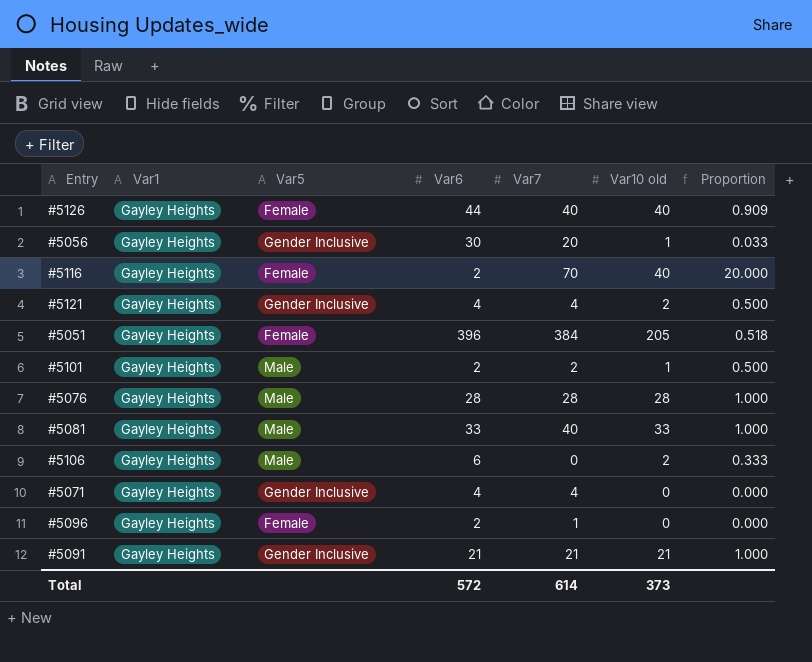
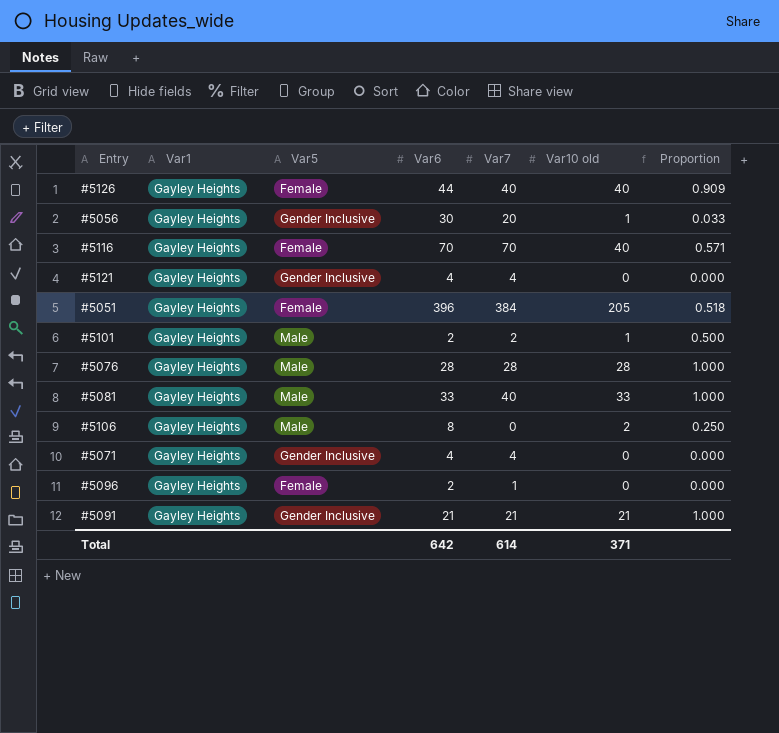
#5116 | Var6: 2 -> 70
#5116 | Proportion: 20.000 -> 0.571
#5121 | Var10 old: 2 -> 0
#5121 | Proportion: 0.500 -> 0.000
#5106 | Var6: 6 -> 8
#5106 | Proportion: 0.333 -> 0.250
Total | Var6: 572 -> 642
Total | Var10 old: 373 -> 371

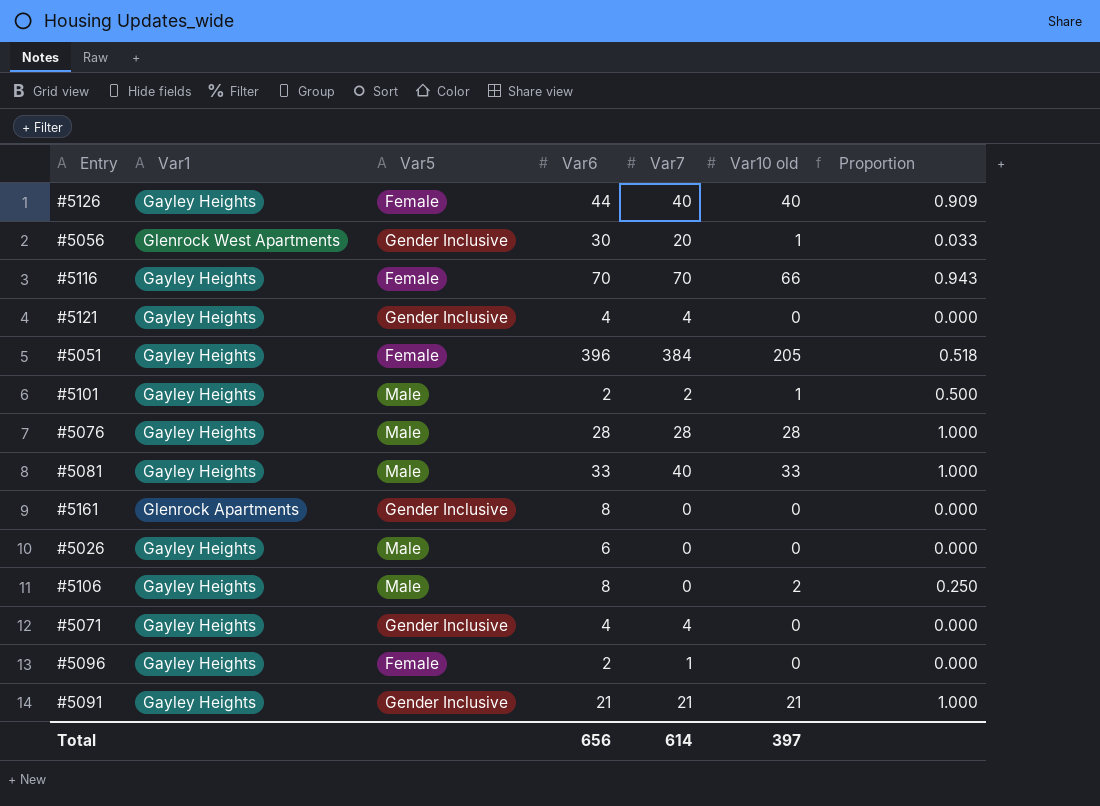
#5056 | Var1: Gayley Heights -> Glenrock West Apartments
#5116 | Var10 old: 40 -> 66
#5116 | Proportion: 0.571 -> 0.943
row #5161: none -> Glenrock Apartments | Gender Inclusive | 8 | 0 | 0 | 0.000
row #5026: none -> Gayley Heights | Male | 6 | 0 | 0 | 0.000
Total | Var6: 642 -> 656
Total | Var10 old: 371 -> 397

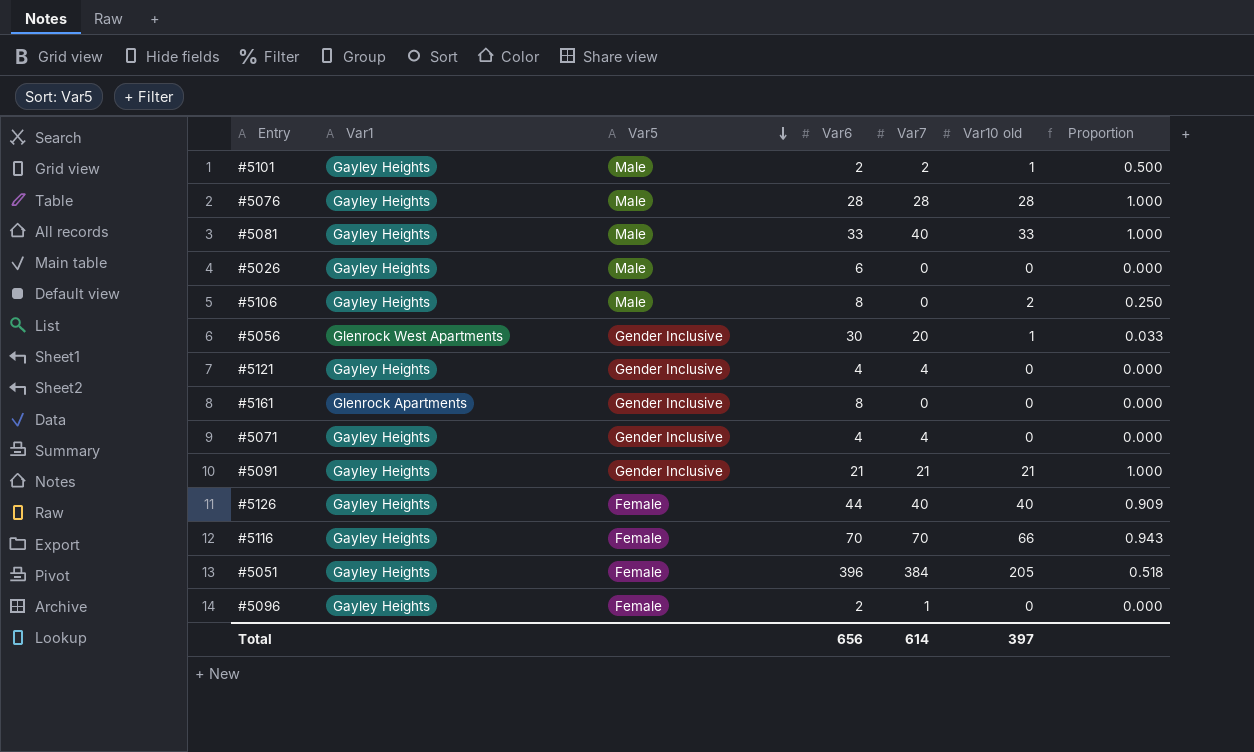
row order: none -> Var5 descending

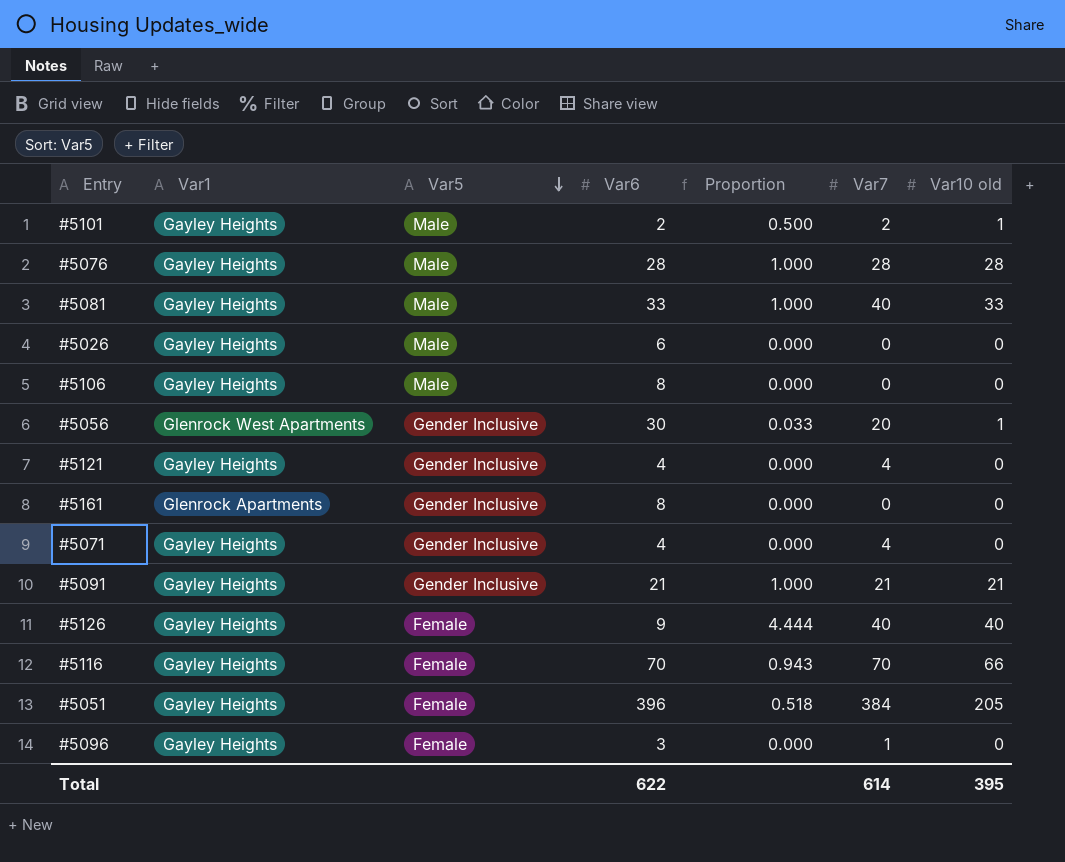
column Proportion | position: 7 -> 5
#5106 | Proportion: 0.250 -> 0.000
#5106 | Var10 old: 2 -> 0
#5126 | Var6: 44 -> 9
#5126 | Proportion: 0.909 -> 4.444
#5096 | Var6: 2 -> 3
Total | Var6: 656 -> 622
Total | Var10 old: 397 -> 395

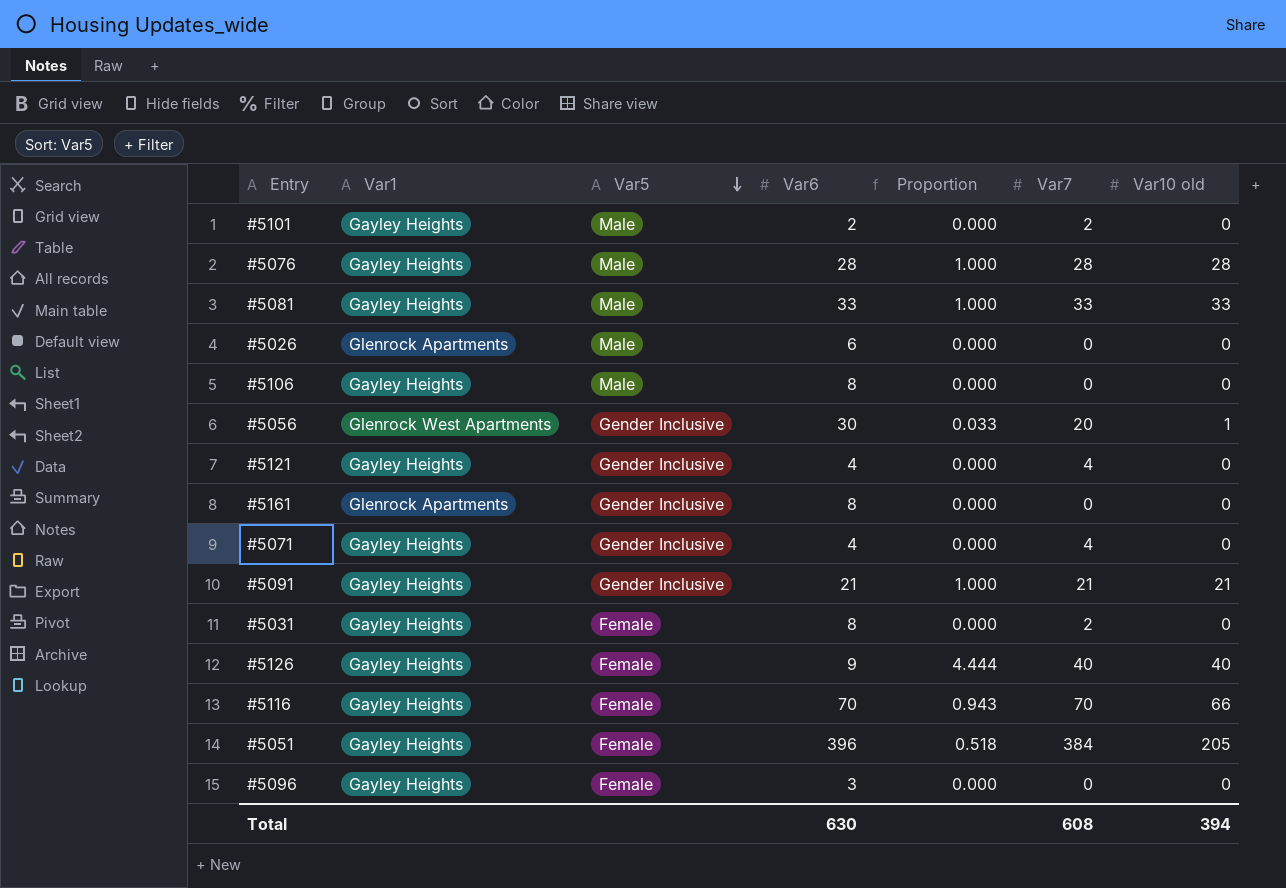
#5101 | Proportion: 0.500 -> 0.000
#5101 | Var10 old: 1 -> 0
#5081 | Var7: 40 -> 33
#5026 | Var1: Gayley Heights -> Glenrock Apartments
row #5031: none -> Gayley Heights | Female | 8 | 0.000 | 2 | 0
#5096 | Var7: 1 -> 0
Total | Var6: 622 -> 630
Total | Var7: 614 -> 608
Total | Var10 old: 395 -> 394

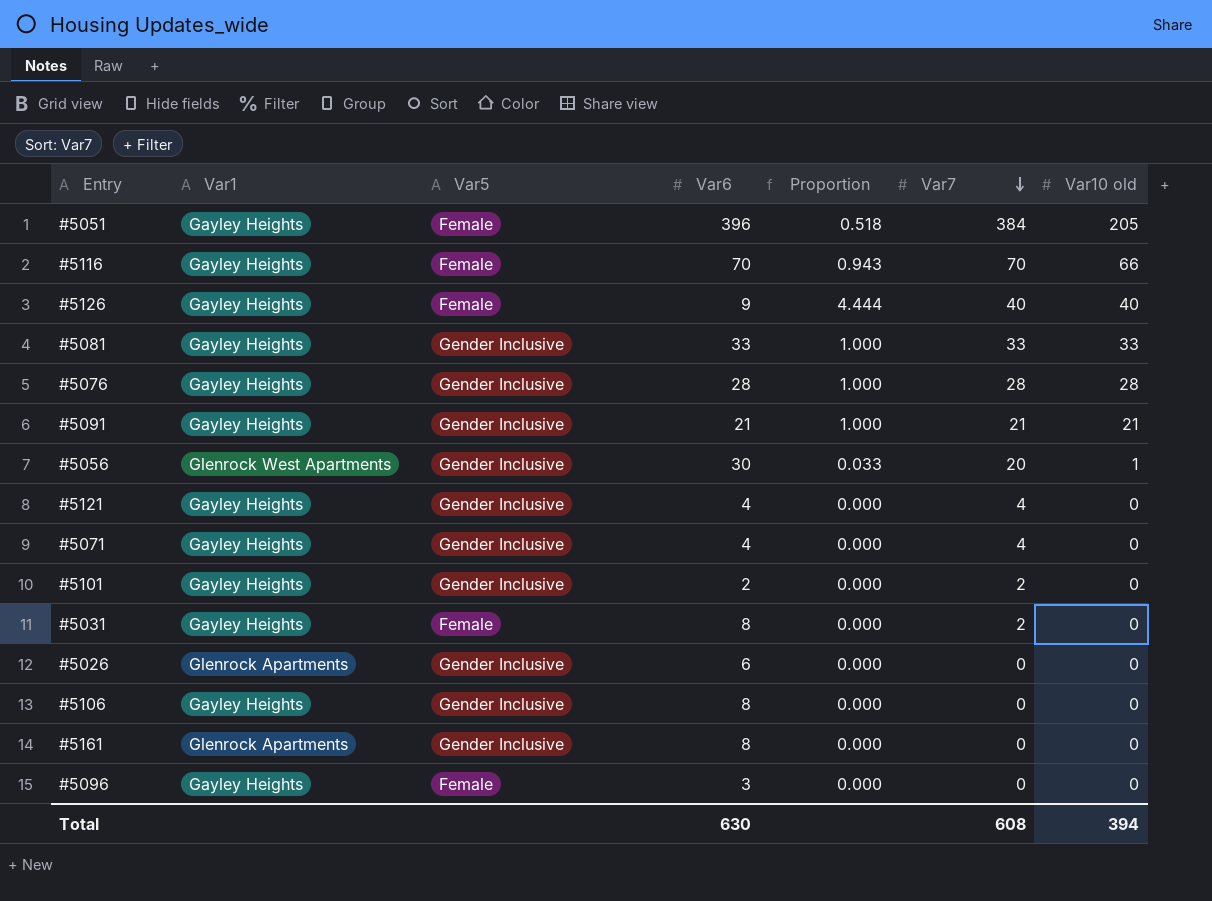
row order: Var5 descending -> Var7 descending
#5081 | Var5: Male -> Gender Inclusive
#5076 | Var5: Male -> Gender Inclusive
#5101 | Var5: Male -> Gender Inclusive
#5026 | Var5: Male -> Gender Inclusive
#5106 | Var5: Male -> Gender Inclusive

